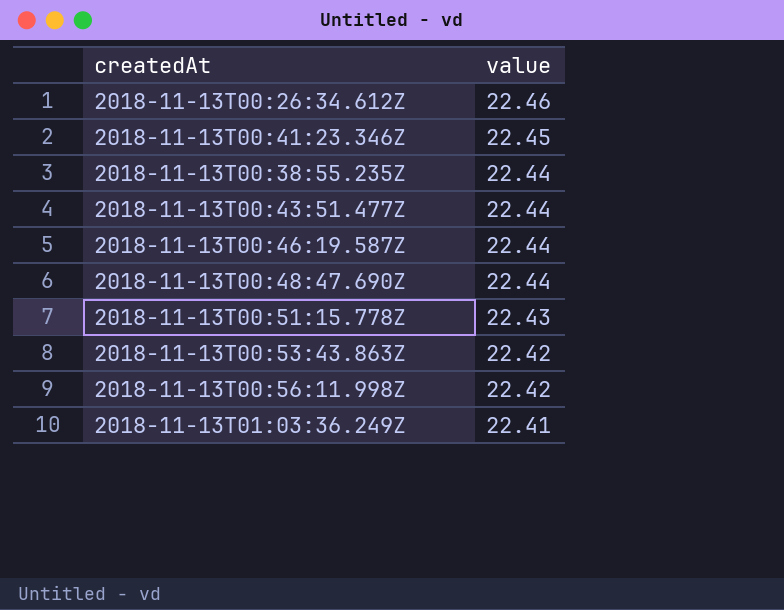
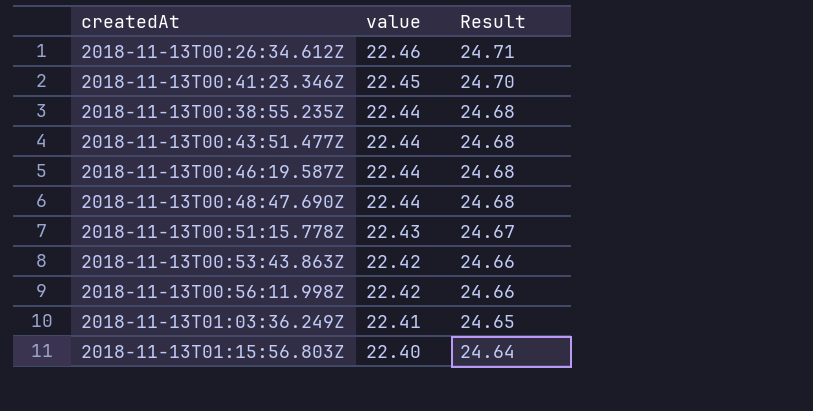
column Result | formula: none -> [value] * 1.1
row 2018-11-13T01:15:56.803Z: none -> 22.40 | 24.64

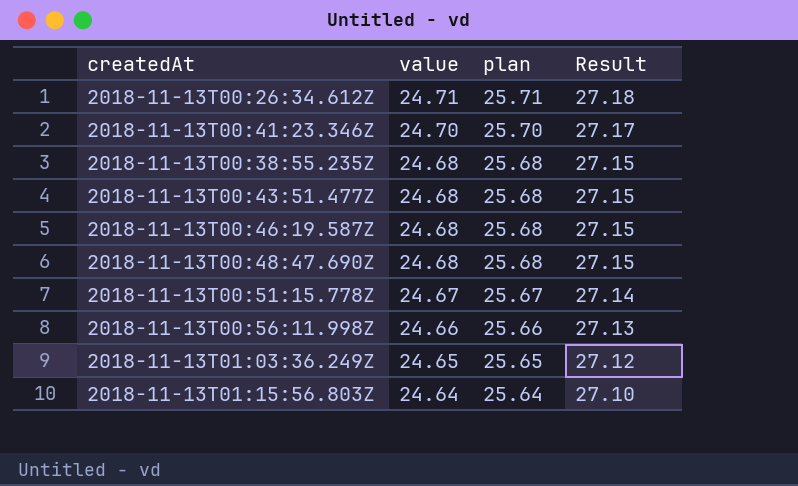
column plan | formula: none -> [value] + 1
row 2018-11-13T00:53:43.863Z: 22.42 | 24.66 -> none
2018-11-13T00:26:34.612Z | value: 22.46 -> 24.71
2018-11-13T00:26:34.612Z | Result: 24.71 -> 27.18
2018-11-13T00:41:23.346Z | value: 22.45 -> 24.70
2018-11-13T00:41:23.346Z | Result: 24.70 -> 27.17
2018-11-13T00:38:55.235Z | value: 22.44 -> 24.68
2018-11-13T00:38:55.235Z | Result: 24.68 -> 27.15
2018-11-13T00:43:51.477Z | value: 22.44 -> 24.68
2018-11-13T00:43:51.477Z | Result: 24.68 -> 27.15
2018-11-13T00:46:19.587Z | value: 22.44 -> 24.68
2018-11-13T00:46:19.587Z | Result: 24.68 -> 27.15
2018-11-13T00:48:47.690Z | value: 22.44 -> 24.68
2018-11-13T00:48:47.690Z | Result: 24.68 -> 27.15
2018-11-13T00:51:15.778Z | value: 22.43 -> 24.67
2018-11-13T00:51:15.778Z | Result: 24.67 -> 27.14
2018-11-13T00:56:11.998Z | value: 22.42 -> 24.66
2018-11-13T00:56:11.998Z | Result: 24.66 -> 27.13
2018-11-13T01:03:36.249Z | value: 22.41 -> 24.65
2018-11-13T01:03:36.249Z | Result: 24.65 -> 27.12
2018-11-13T01:15:56.803Z | value: 22.40 -> 24.64
2018-11-13T01:15:56.803Z | Result: 24.64 -> 27.10

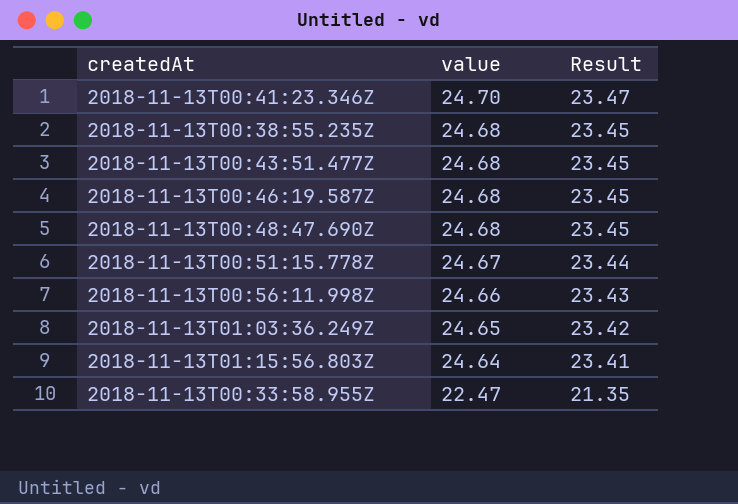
column plan | formula: [value] + 1 -> none
column Result | formula: [value] * 1.1 -> [value] * 0.95
row 2018-11-13T00:26:34.612Z: 24.71 | 25.71 | 27.18 -> none
row 2018-11-13T00:33:58.955Z: none -> 22.47 | 21.35

